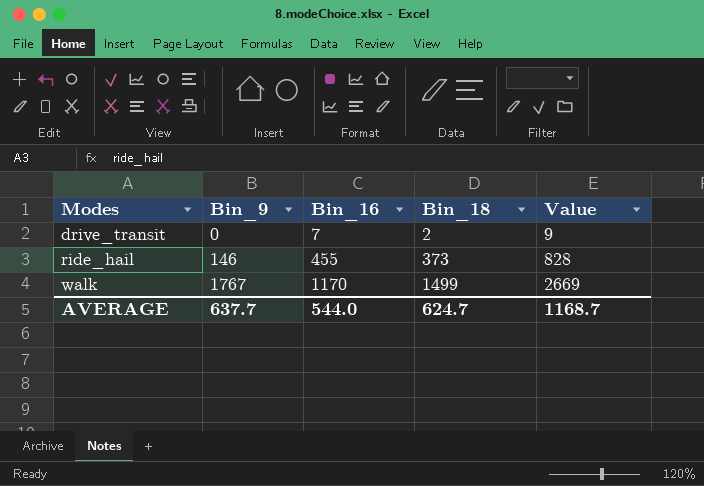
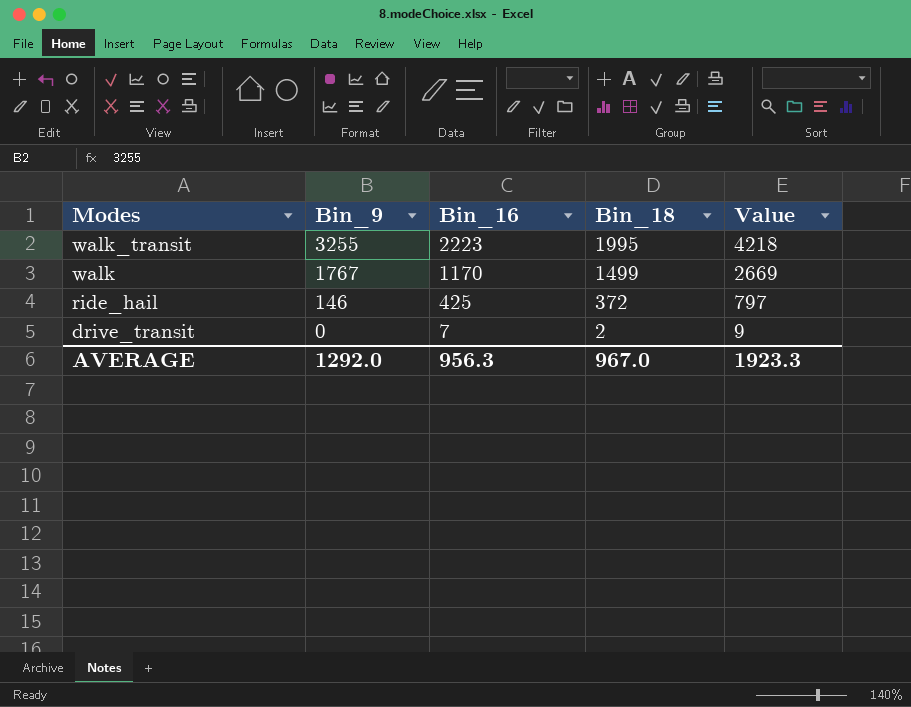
row order: Modes ascending -> Modes descending
row walk_transit: none -> 3255 | 2223 | 1995 | 4218
ride_hail | Bin_16: 455 -> 425
ride_hail | Bin_18: 373 -> 372
ride_hail | Value: 828 -> 797
AVERAGE | Bin_9: 637.7 -> 1292.0
AVERAGE | Bin_16: 544.0 -> 956.3
AVERAGE | Bin_18: 624.7 -> 967.0
AVERAGE | Value: 1168.7 -> 1923.3

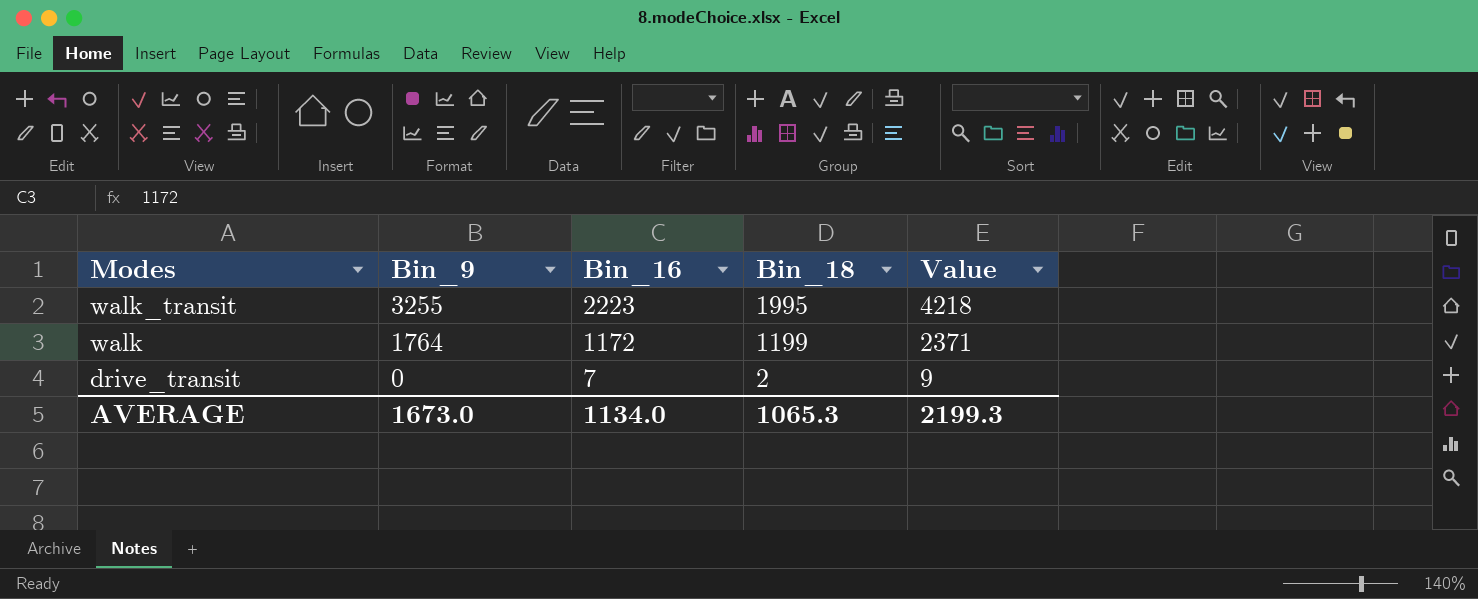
row ride_hail: 146 | 425 | 372 | 797 -> none
walk | Bin_9: 1767 -> 1764
walk | Bin_16: 1170 -> 1172
walk | Bin_18: 1499 -> 1199
walk | Value: 2669 -> 2371
AVERAGE | Bin_9: 1292.0 -> 1673.0
AVERAGE | Bin_16: 956.3 -> 1134.0
AVERAGE | Bin_18: 967.0 -> 1065.3
AVERAGE | Value: 1923.3 -> 2199.3

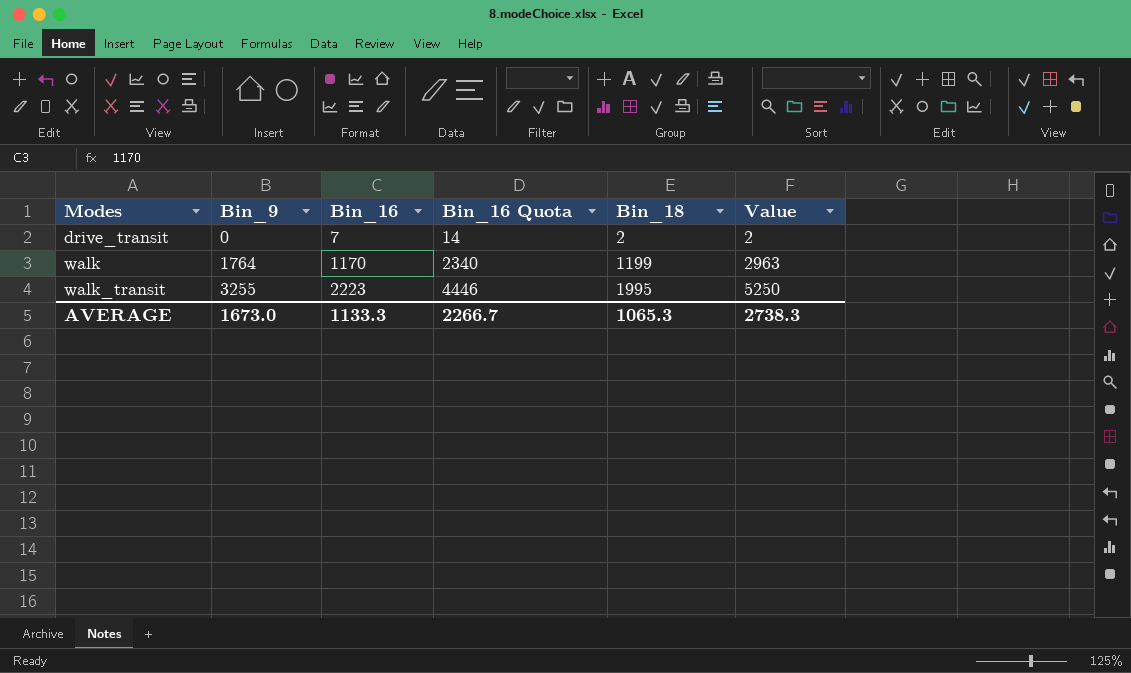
row order: Modes descending -> Modes ascending
column Bin_16 Quota | formula: none -> [Bin_16] * 2
column Value | formula: [Bin_16] + [Bin_18] -> [Bin_9] + [Bin_18]
walk | Bin_16: 1172 -> 1170
AVERAGE | Bin_16: 1134.0 -> 1133.3
AVERAGE | Value: 2199.3 -> 2738.3

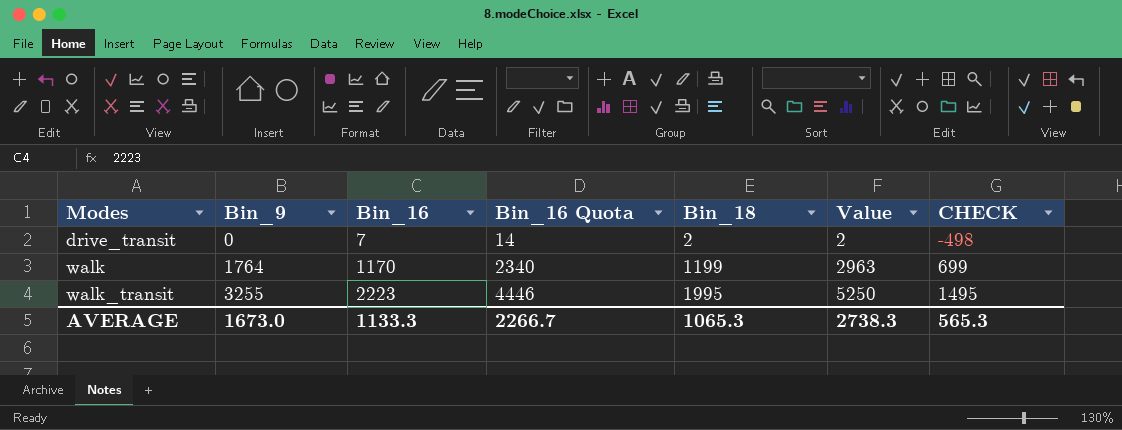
column CHECK | formula: none -> [Bin_18] - 500

